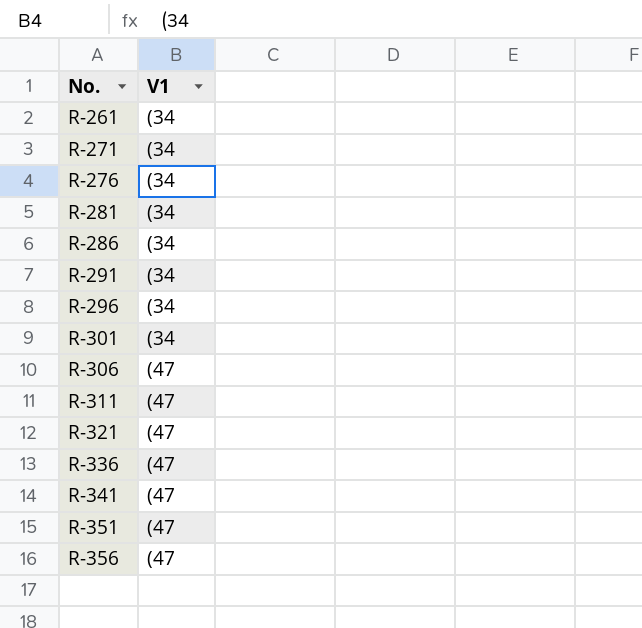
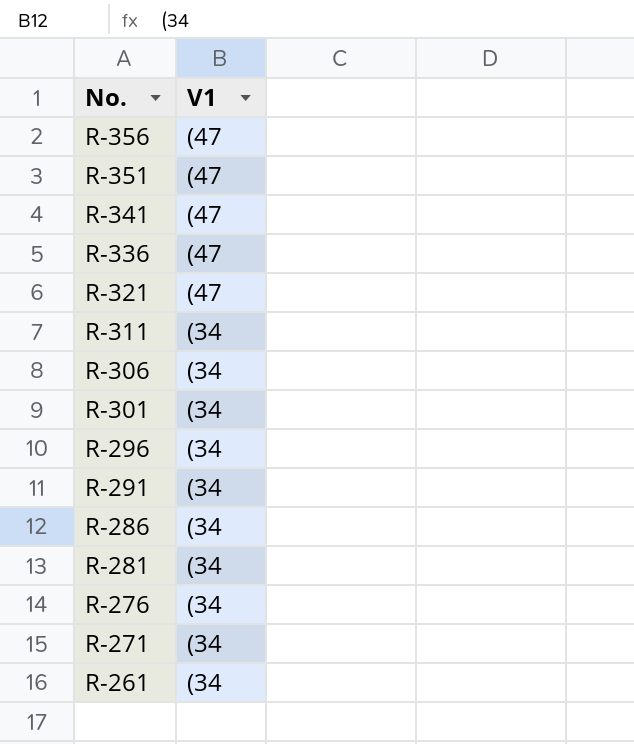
row order: No. ascending -> No. descending
R-311 | V1: (47 -> (34
R-306 | V1: (47 -> (34

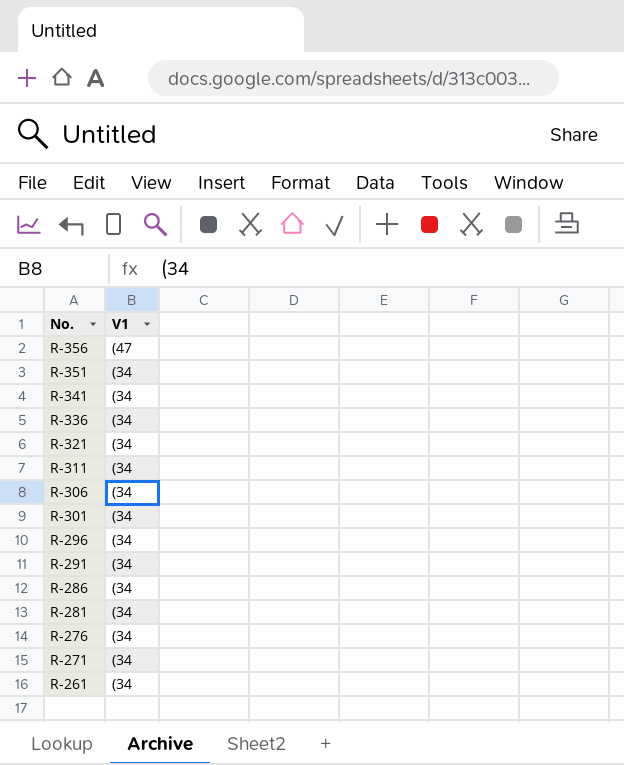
R-351 | V1: (47 -> (34
R-341 | V1: (47 -> (34
R-336 | V1: (47 -> (34
R-321 | V1: (47 -> (34

